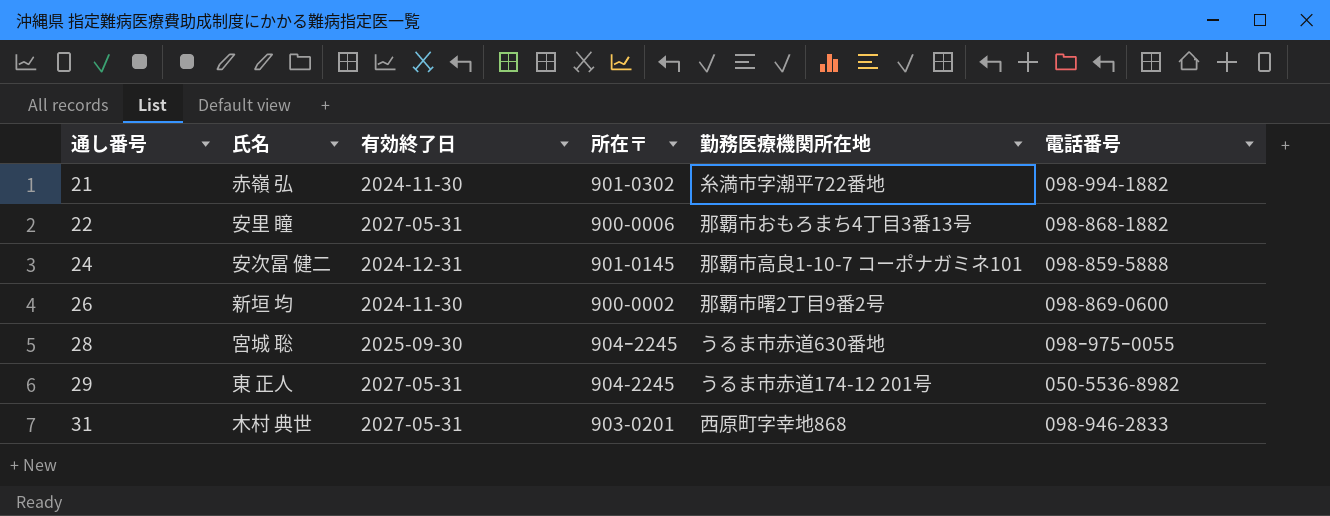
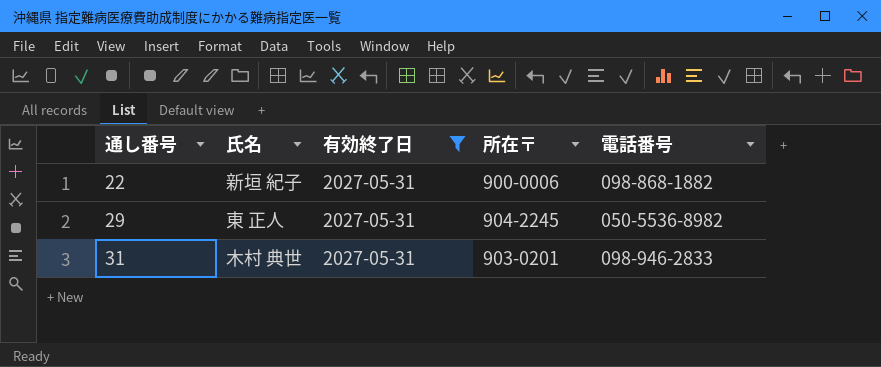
filter: none -> 有効終了日 = 2027-05-31
column 勤務医療機関所在地 | position: 5 -> none
22 | 氏名: 安里 瞳 -> 新垣 紀子

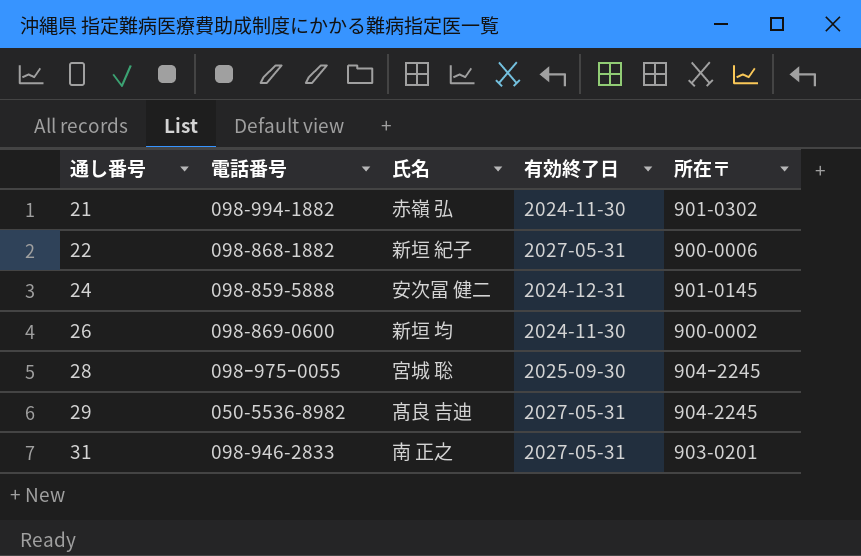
filter: 有効終了日 = 2027-05-31 -> none
column 電話番号 | position: 5 -> 2
29 | 氏名: 東 正人 -> 髙良 吉迪
31 | 氏名: 木村 典世 -> 南 正之

